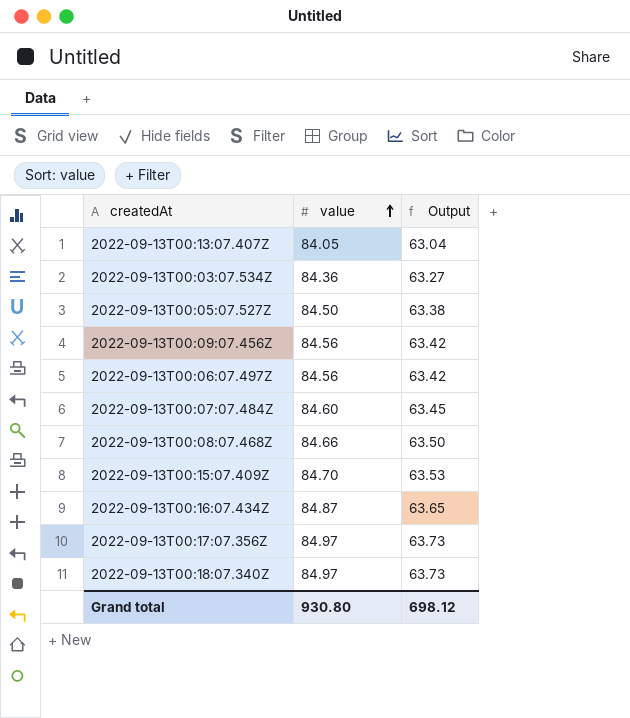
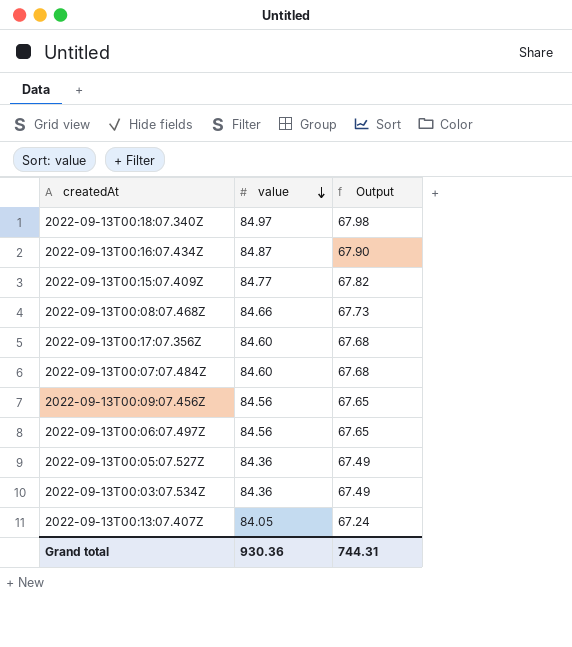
row order: value ascending -> value descending
column Output | formula: [value] * 0.75 -> [value] * 0.8
2022-09-13T00:15:07.409Z | value: 84.70 -> 84.77
2022-09-13T00:17:07.356Z | value: 84.97 -> 84.60
2022-09-13T00:05:07.527Z | value: 84.50 -> 84.36
Grand total | value: 930.80 -> 930.36
Grand total | Output: 698.12 -> 744.31

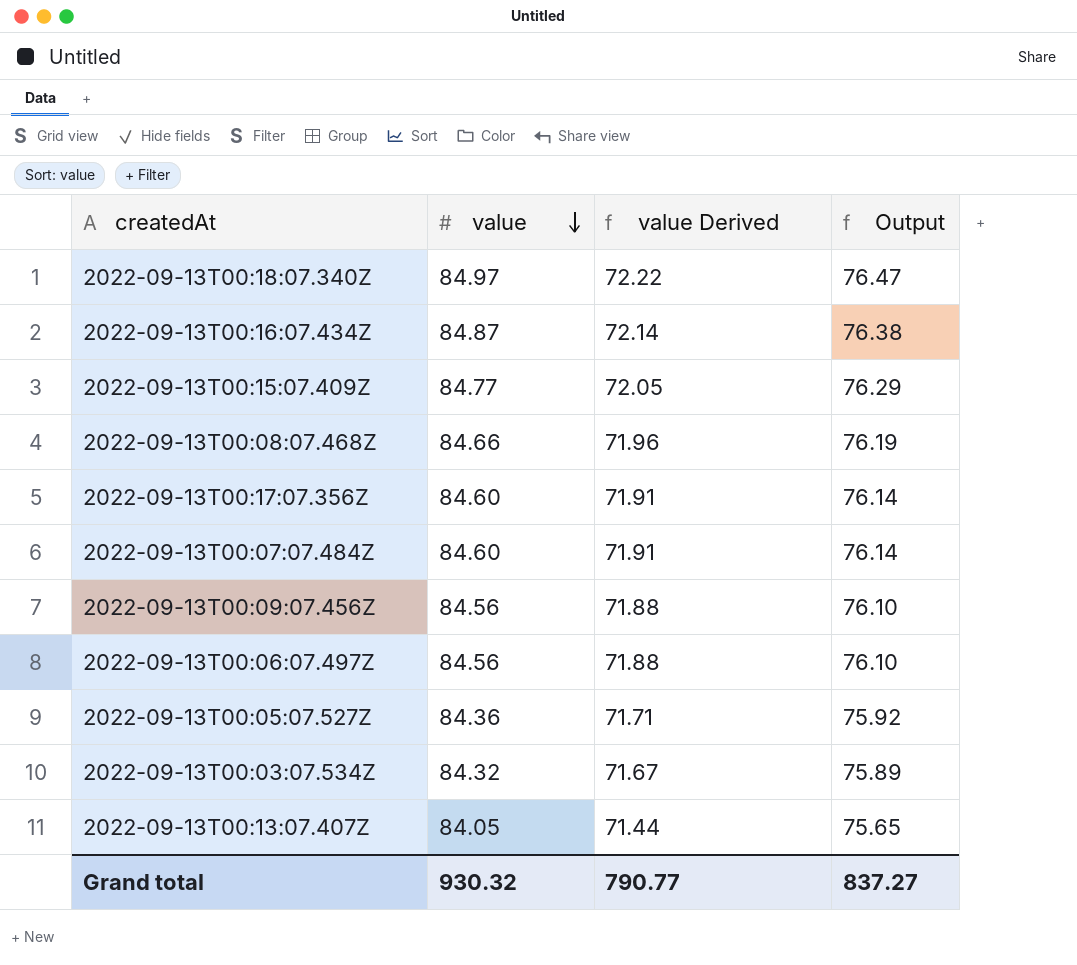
column value Derived | formula: none -> [value] * 0.85
column Output | formula: [value] * 0.8 -> [value] * 0.9
2022-09-13T00:03:07.534Z | value: 84.36 -> 84.32
Grand total | value: 930.36 -> 930.32
Grand total | Output: 744.31 -> 837.27

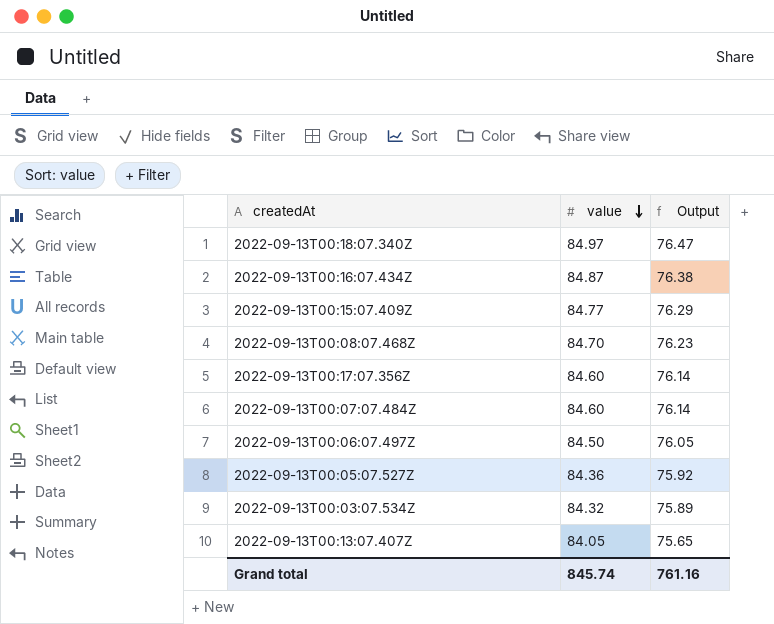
column value Derived | formula: [value] * 0.85 -> none
row 2022-09-13T00:09:07.456Z: 84.56 | 71.88 | 76.10 -> none
2022-09-13T00:08:07.468Z | value: 84.66 -> 84.70
2022-09-13T00:08:07.468Z | Output: 76.19 -> 76.23
2022-09-13T00:06:07.497Z | value: 84.56 -> 84.50
2022-09-13T00:06:07.497Z | Output: 76.10 -> 76.05
Grand total | value: 930.32 -> 845.74
Grand total | Output: 837.27 -> 761.16

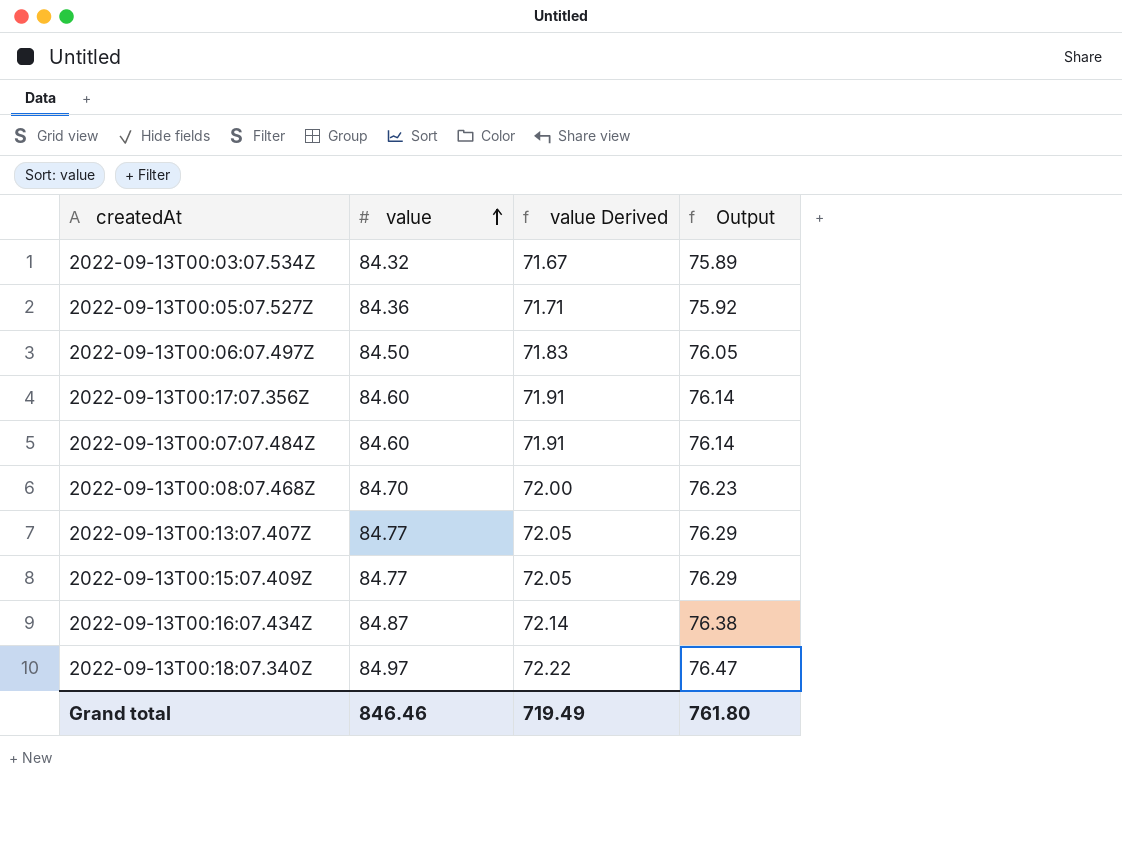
row order: value descending -> value ascending
column value Derived | formula: none -> [value] * 0.85
2022-09-13T00:13:07.407Z | value: 84.05 -> 84.77
2022-09-13T00:13:07.407Z | Output: 75.65 -> 76.29
Grand total | value: 845.74 -> 846.46
Grand total | Output: 761.16 -> 761.80

